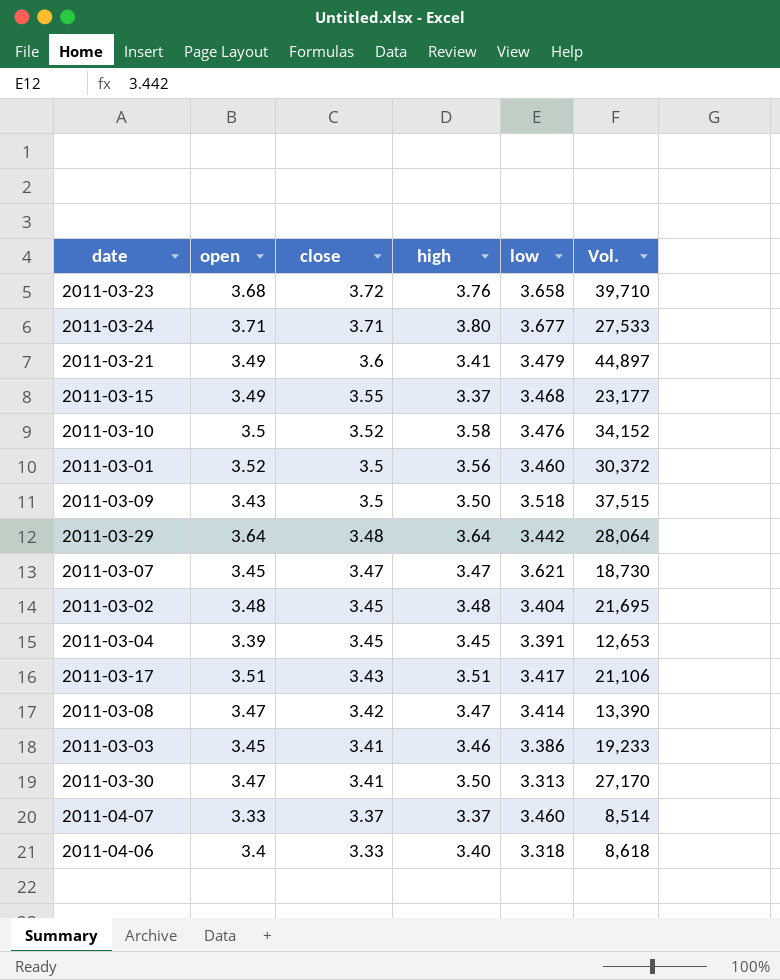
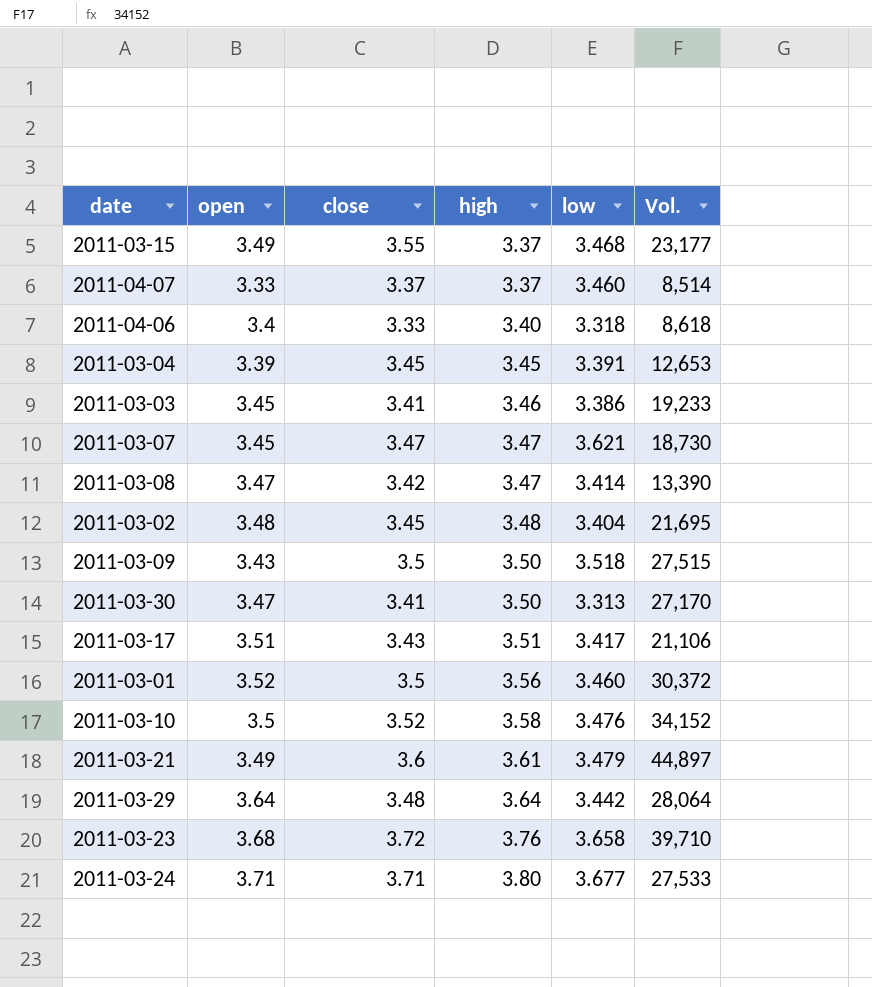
row order: close descending -> high ascending
2011-03-09 | Vol.: 37,515 -> 27,515
2011-03-21 | high: 3.41 -> 3.61

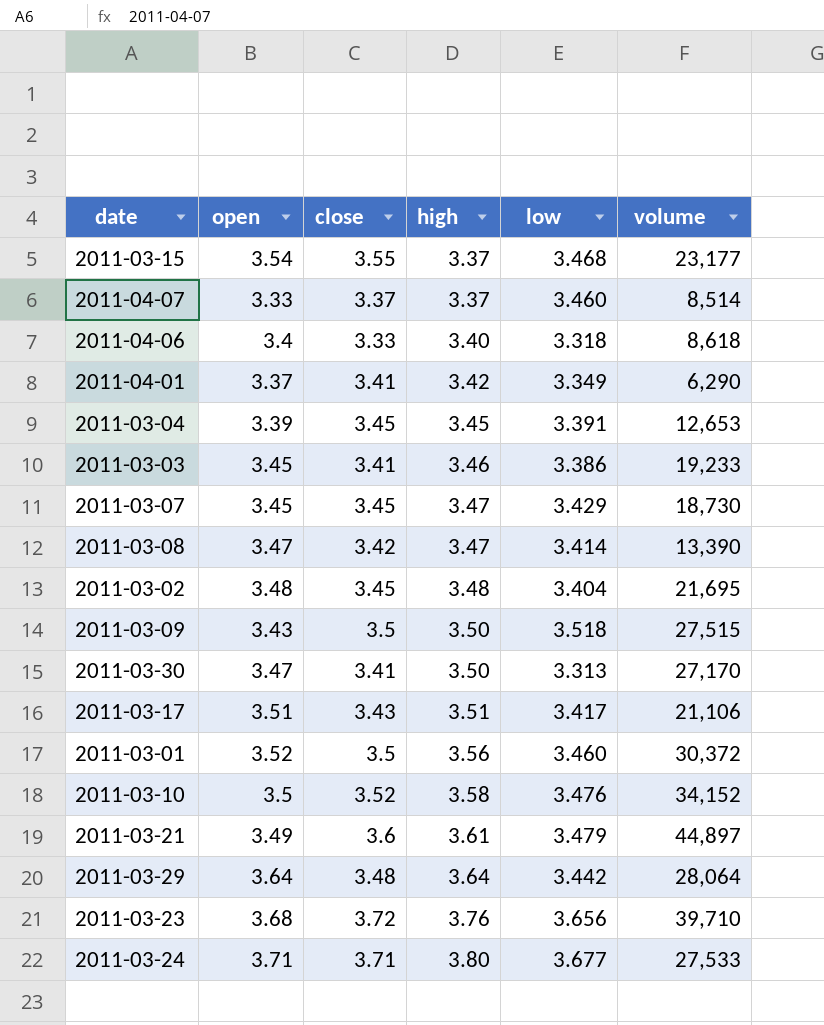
column name: Vol. -> volume
2011-03-15 | open: 3.49 -> 3.54
row 2011-04-01: none -> 3.37 | 3.41 | 3.42 | 3.349 | 6,290
2011-03-07 | close: 3.47 -> 3.45
2011-03-07 | low: 3.621 -> 3.429
2011-03-23 | low: 3.658 -> 3.656

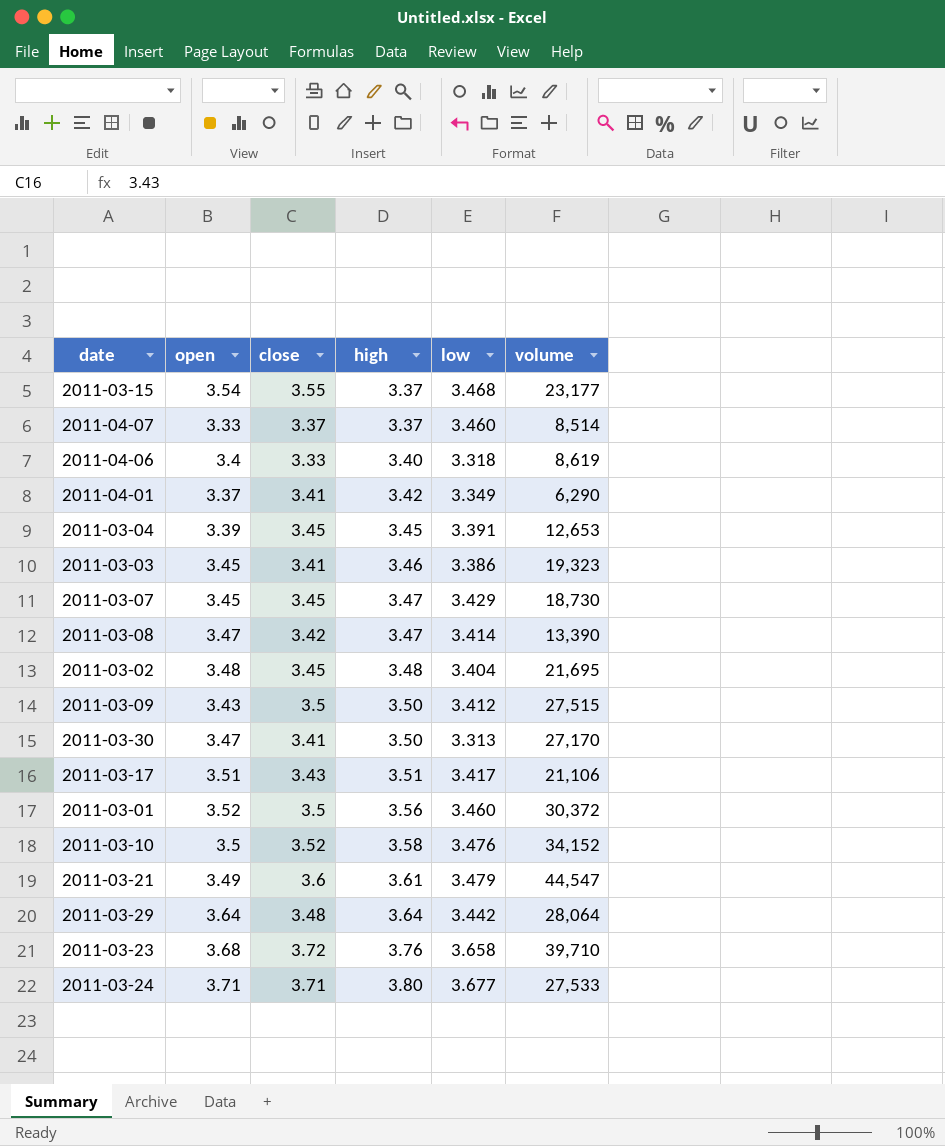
2011-04-06 | volume: 8,618 -> 8,619
2011-03-03 | volume: 19,233 -> 19,323
2011-03-09 | low: 3.518 -> 3.412
2011-03-21 | volume: 44,897 -> 44,547
2011-03-23 | low: 3.656 -> 3.658

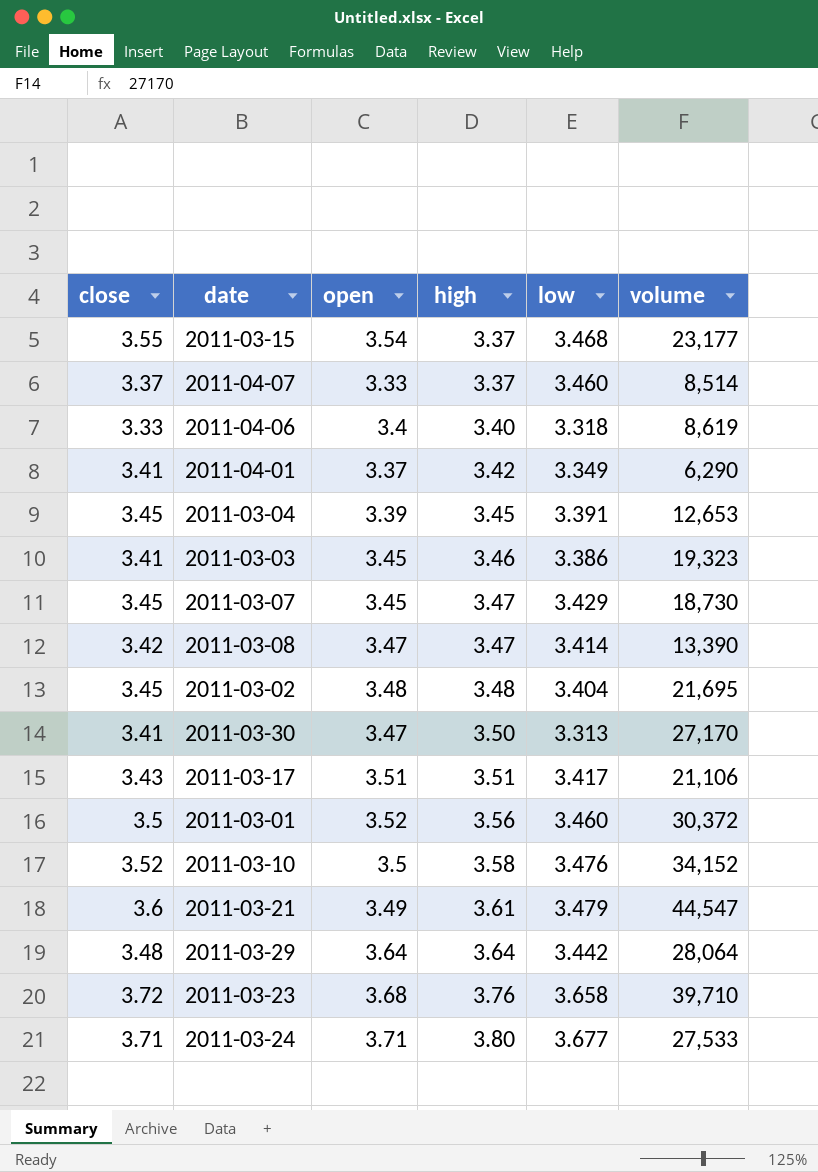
column close | position: 3 -> 1
row 2011-03-09: 3.43 | 3.5 | 3.50 | 3.412 | 27,515 -> none

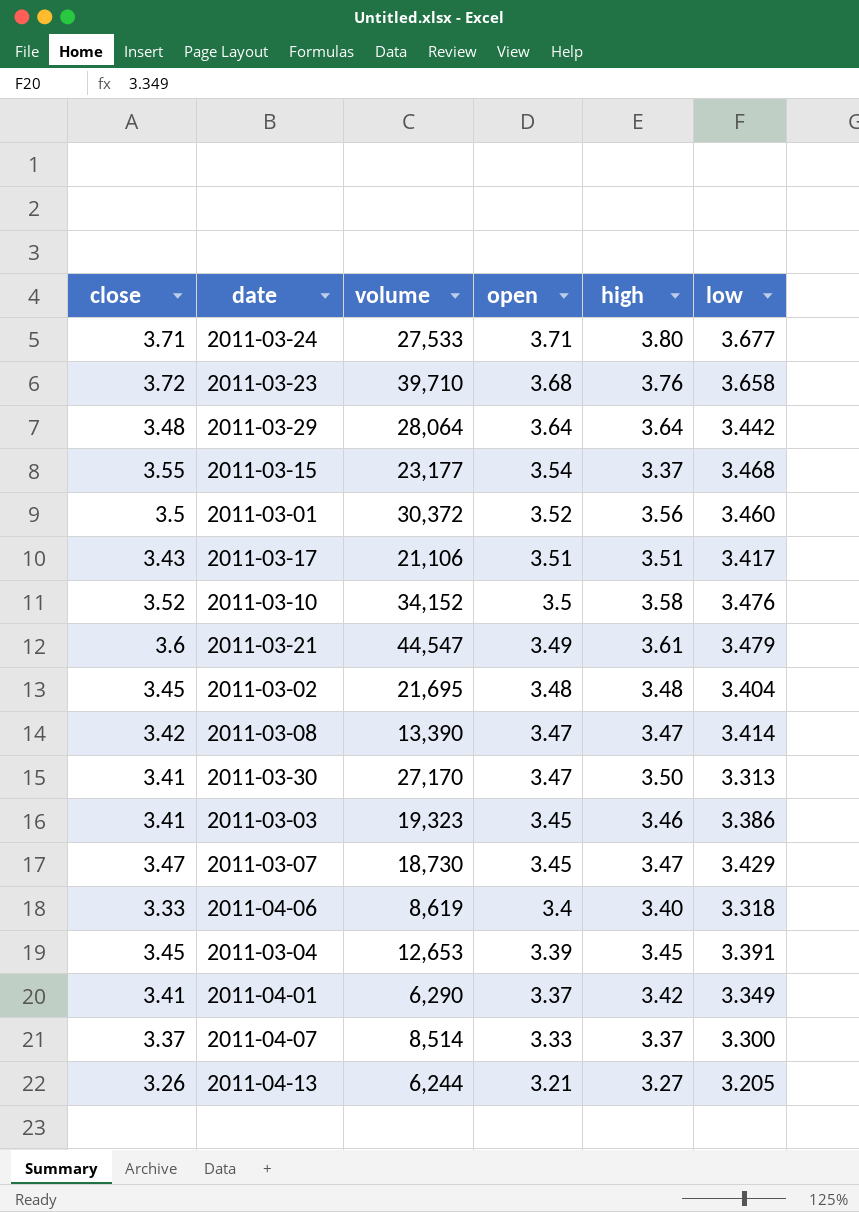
row order: high ascending -> open descending
column volume | position: 6 -> 3
2011-03-07 | close: 3.45 -> 3.47
2011-04-07 | low: 3.460 -> 3.300
row 2011-04-13: none -> 3.26 | 6,244 | 3.21 | 3.27 | 3.205

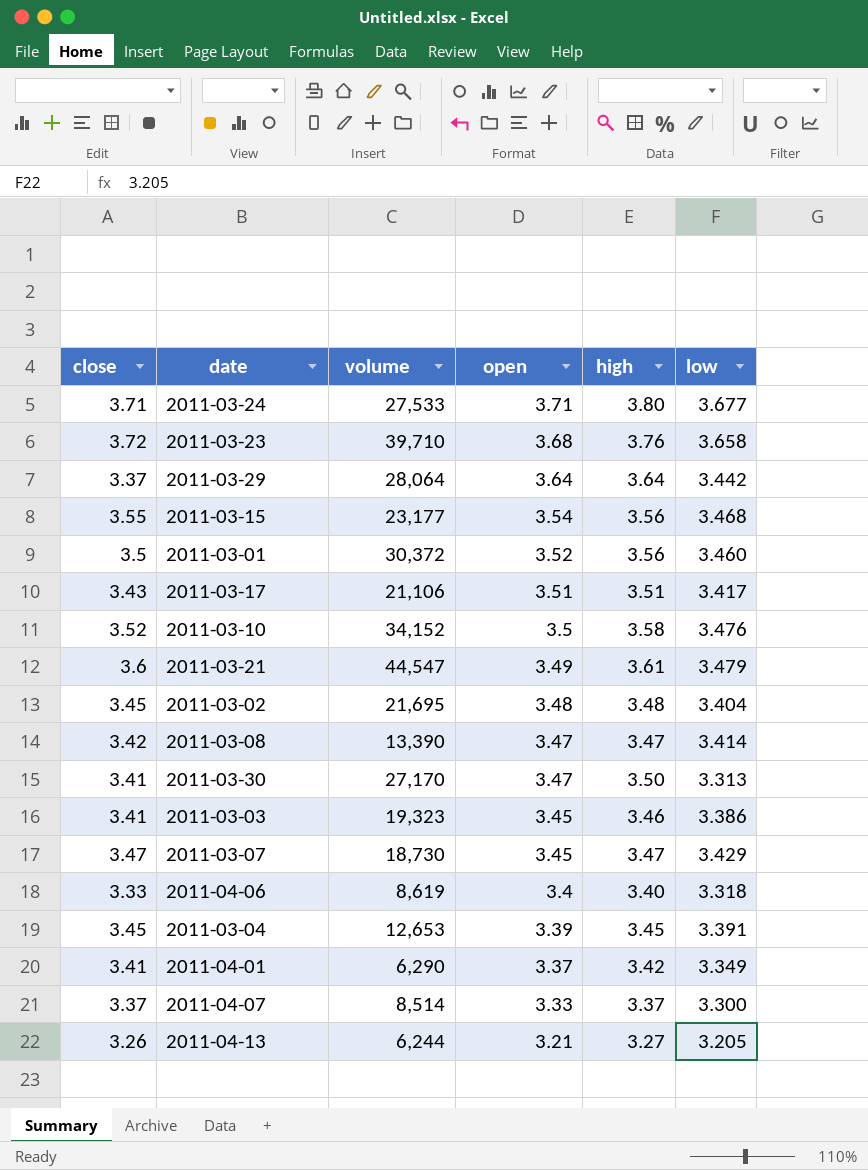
2011-03-29 | close: 3.48 -> 3.37
2011-03-15 | high: 3.37 -> 3.56

